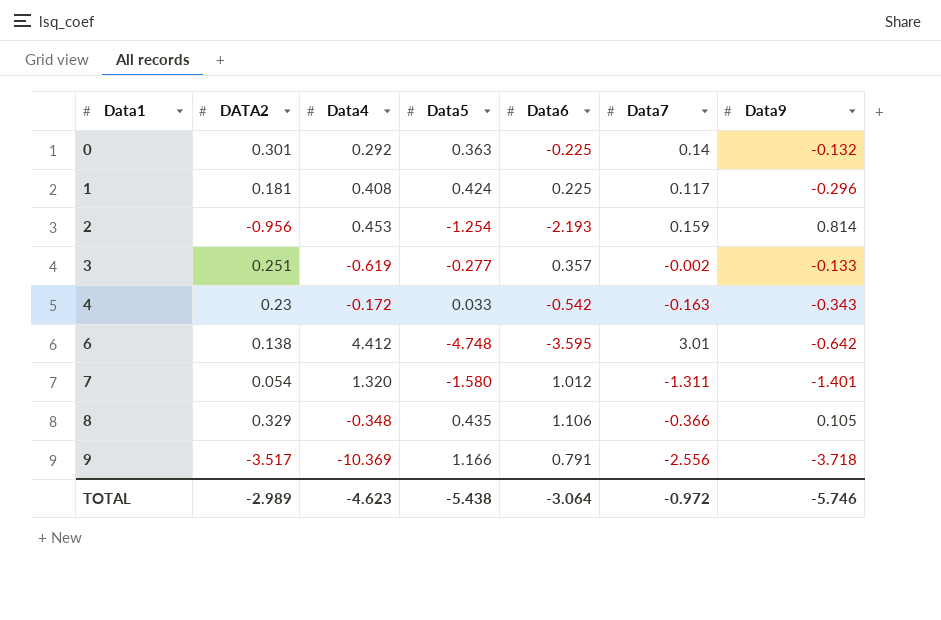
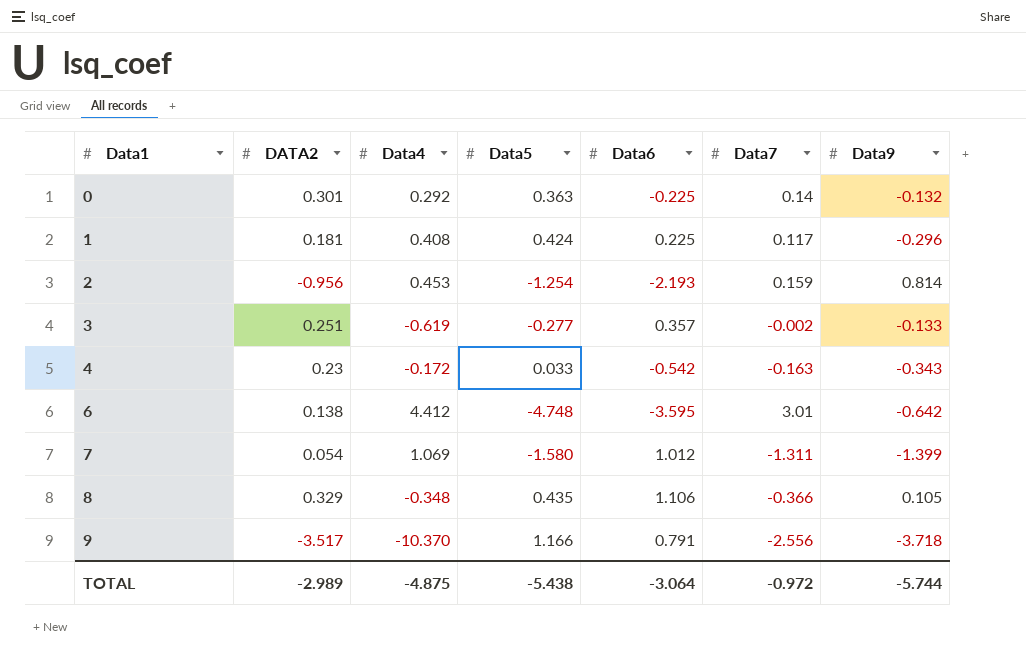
7 | Data4: 1.320 -> 1.069
7 | Data9: -1.401 -> -1.399
9 | Data4: -10.369 -> -10.370
TOTAL | Data4: -4.623 -> -4.875
TOTAL | Data9: -5.746 -> -5.744

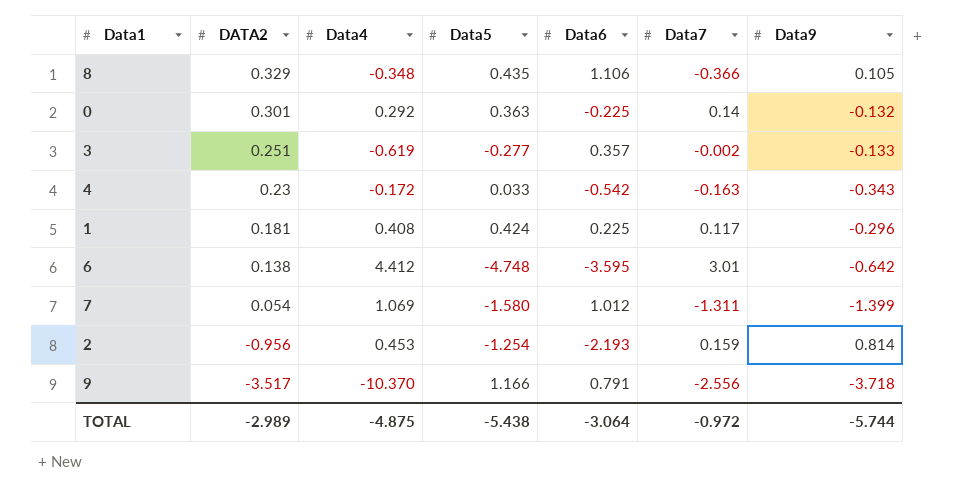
row order: Data1 ascending -> DATA2 descending

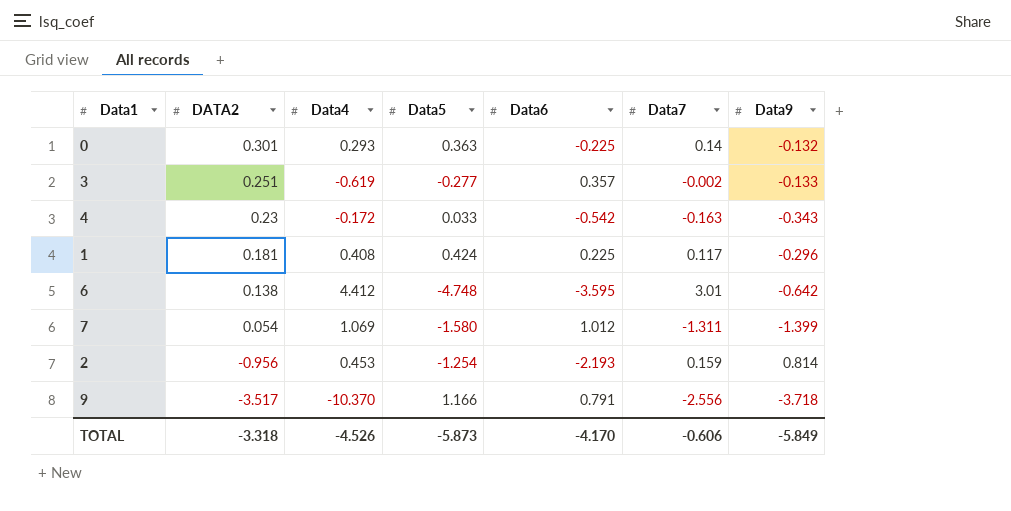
row 8: 0.329 | -0.348 | 0.435 | 1.106 | -0.366 | 0.105 -> none
0 | Data4: 0.292 -> 0.293
TOTAL | DATA2: -2.989 -> -3.318
TOTAL | Data4: -4.875 -> -4.526
TOTAL | Data5: -5.438 -> -5.873
TOTAL | Data6: -3.064 -> -4.170
TOTAL | Data7: -0.972 -> -0.606
TOTAL | Data9: -5.744 -> -5.849

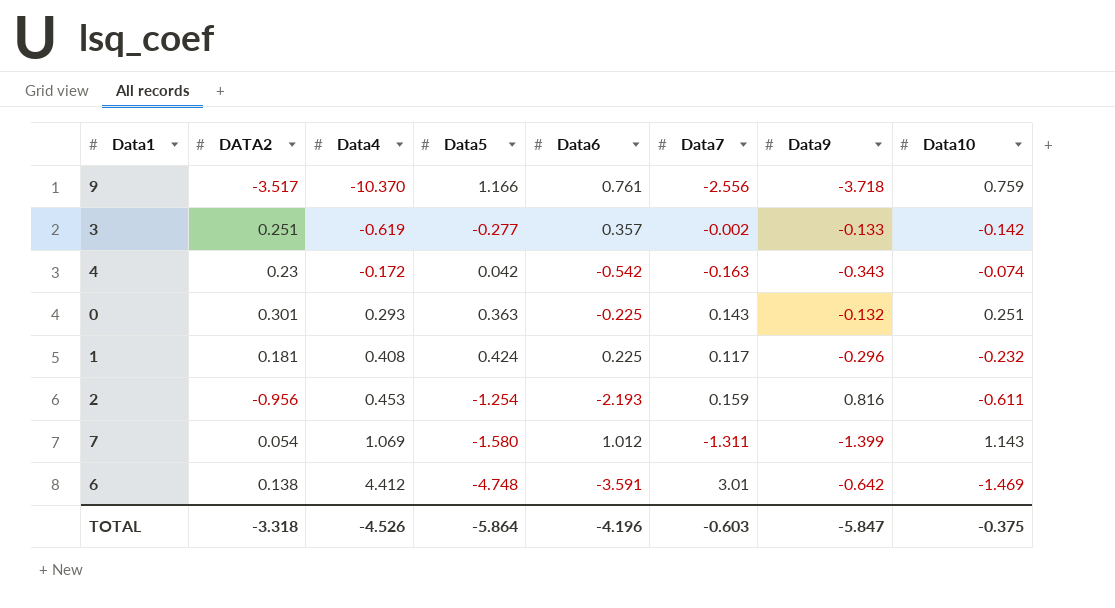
row order: DATA2 descending -> Data4 ascending
column Data10 | position: none -> 8
9 | Data6: 0.791 -> 0.761
4 | Data5: 0.033 -> 0.042
0 | Data7: 0.14 -> 0.143
2 | Data9: 0.814 -> 0.816
6 | Data6: -3.595 -> -3.591
TOTAL | Data5: -5.873 -> -5.864
TOTAL | Data6: -4.170 -> -4.196
TOTAL | Data7: -0.606 -> -0.603
TOTAL | Data9: -5.849 -> -5.847

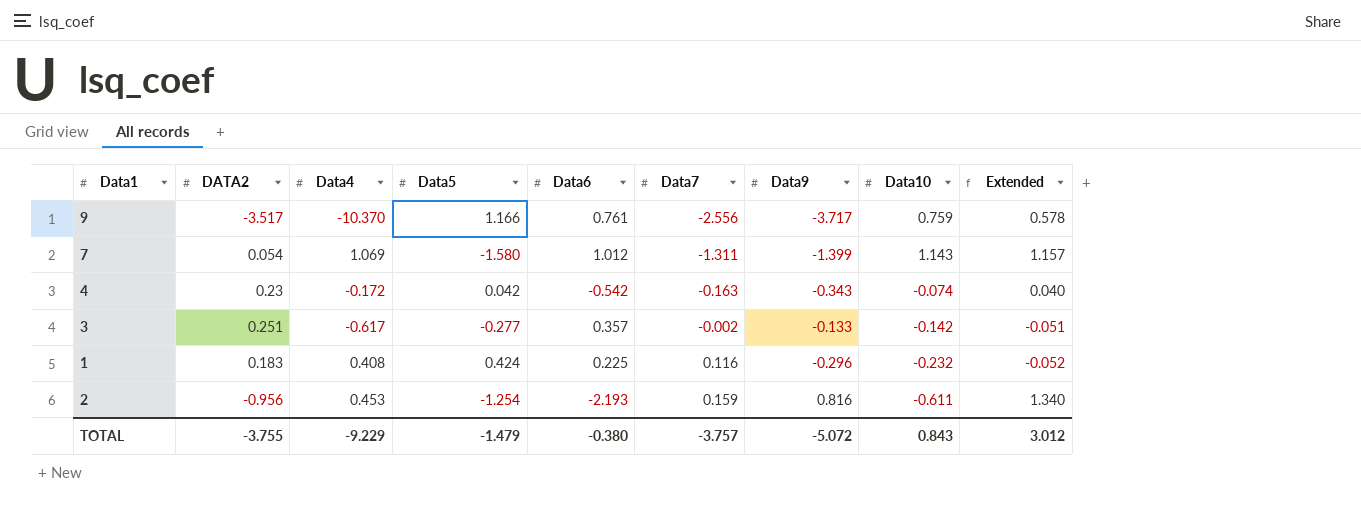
row order: Data4 ascending -> Data7 ascending
column Extended | formula: none -> [Data6] * [Data10]
row 0: 0.301 | 0.293 | 0.363 | -0.225 | 0.143 | -0.132 | 0.251 -> none
row 6: 0.138 | 4.412 | -4.748 | -3.591 | 3.01 | -0.642 | -1.469 -> none
9 | Data9: -3.718 -> -3.717
3 | Data4: -0.619 -> -0.617
1 | DATA2: 0.181 -> 0.183
1 | Data7: 0.117 -> 0.116
TOTAL | DATA2: -3.318 -> -3.755
TOTAL | Data4: -4.526 -> -9.229
TOTAL | Data5: -5.864 -> -1.479
TOTAL | Data6: -4.196 -> -0.380
TOTAL | Data7: -0.603 -> -3.757
TOTAL | Data9: -5.847 -> -5.072
TOTAL | Data10: -0.375 -> 0.843

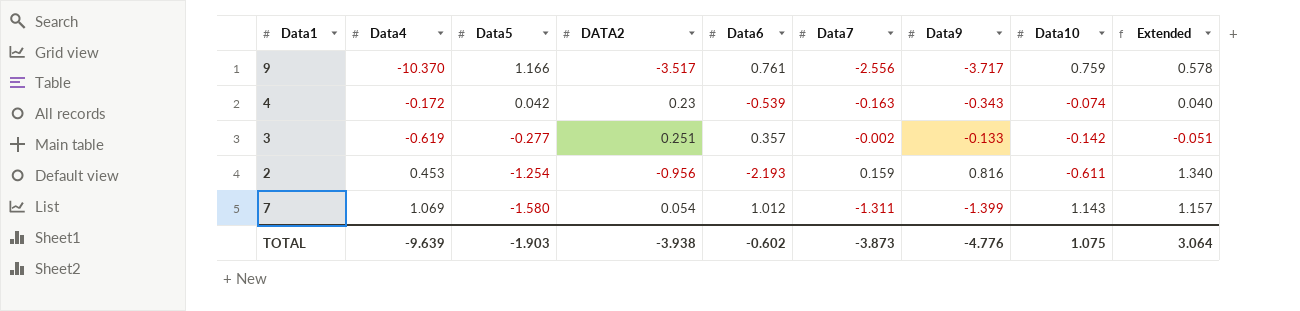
row order: Data7 ascending -> Data5 descending
column DATA2 | position: 2 -> 4
row 1: 0.183 | 0.408 | 0.424 | 0.225 | 0.116 | -0.296 | -0.232 | -0.052 -> none
4 | Data6: -0.542 -> -0.539
3 | Data4: -0.617 -> -0.619
TOTAL | Data4: -9.229 -> -9.639
TOTAL | Data5: -1.479 -> -1.903
TOTAL | DATA2: -3.755 -> -3.938
TOTAL | Data6: -0.380 -> -0.602
TOTAL | Data7: -3.757 -> -3.873
TOTAL | Data9: -5.072 -> -4.776
TOTAL | Data10: 0.843 -> 1.075
TOTAL | Extended: 3.012 -> 3.064

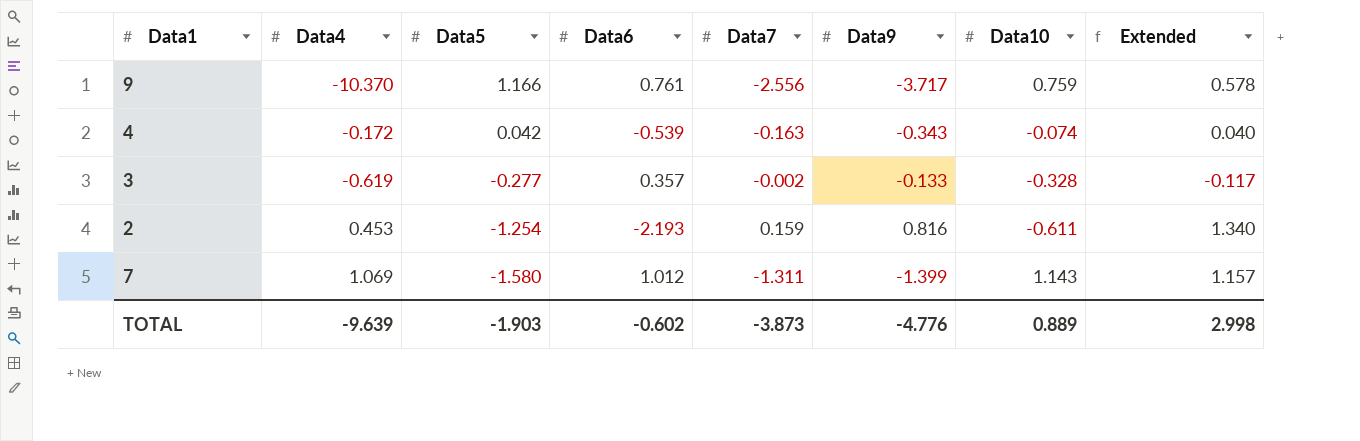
column DATA2 | position: 4 -> none
3 | Data10: -0.142 -> -0.328
3 | Extended: -0.051 -> -0.117
TOTAL | Data10: 1.075 -> 0.889
TOTAL | Extended: 3.064 -> 2.998

